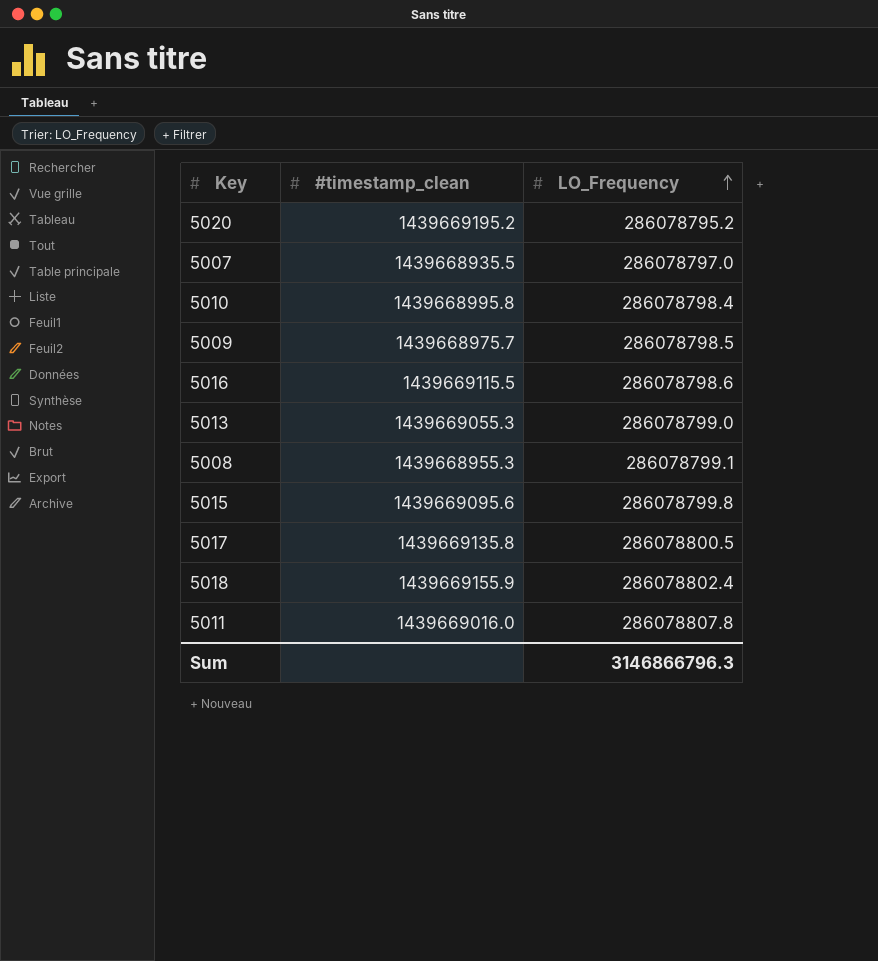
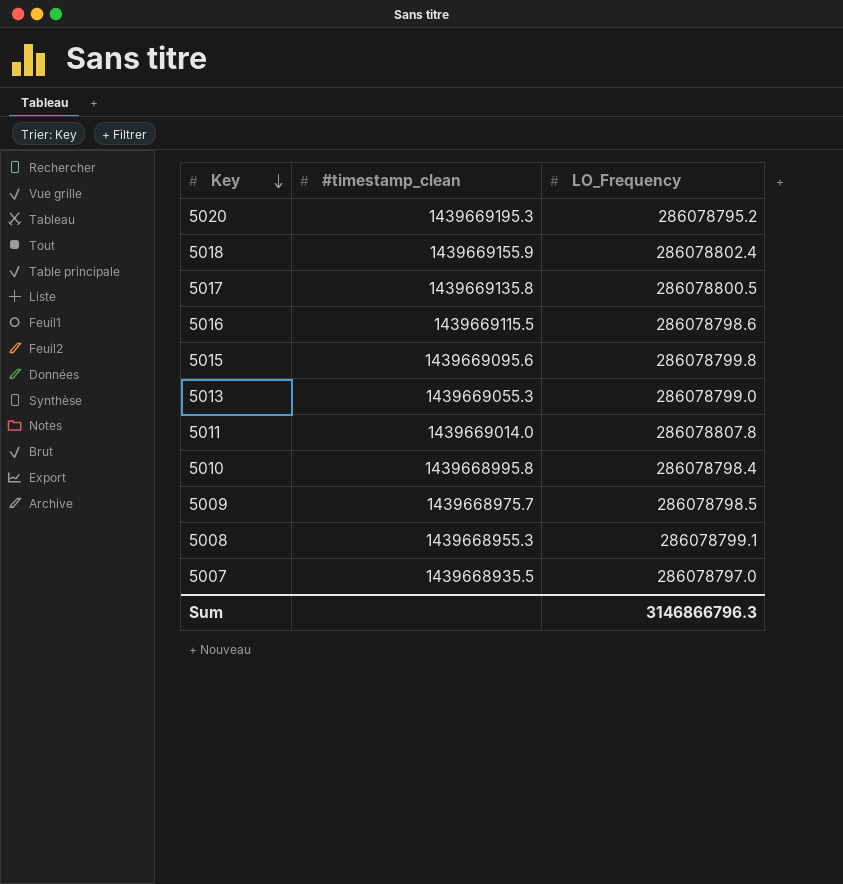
row order: LO_Frequency ascending -> Key descending
5020 | #timestamp_clean: 1439669195.2 -> 1439669195.3
5011 | #timestamp_clean: 1439669016.0 -> 1439669014.0

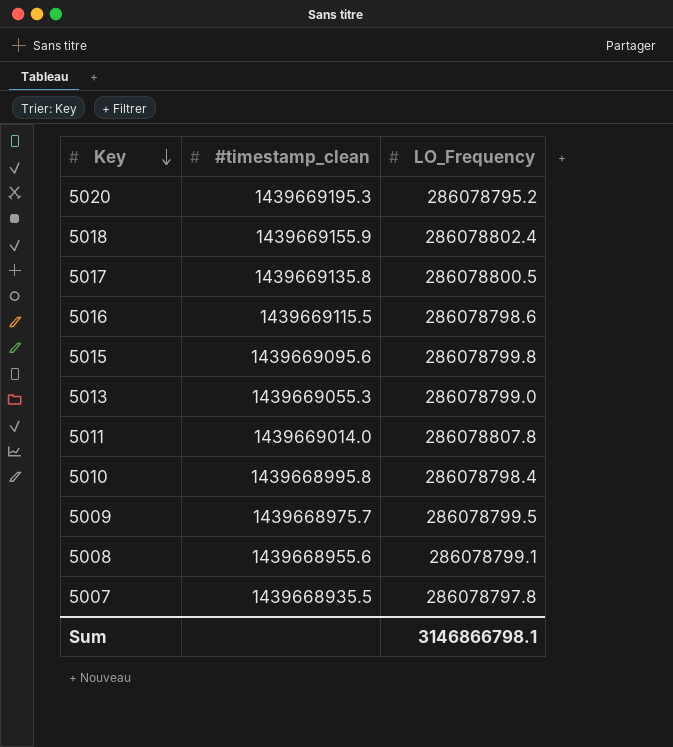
5009 | LO_Frequency: 286078798.5 -> 286078799.5
5008 | #timestamp_clean: 1439668955.3 -> 1439668955.6
5007 | LO_Frequency: 286078797.0 -> 286078797.8
Sum | LO_Frequency: 3146866796.3 -> 3146866798.1

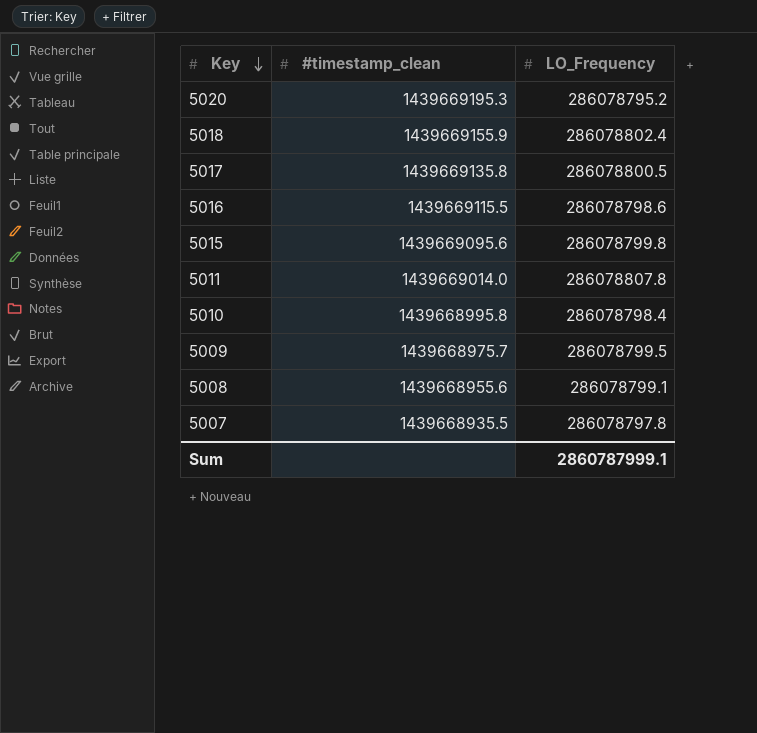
row 5013: 1439669055.3 | 286078799.0 -> none
Sum | LO_Frequency: 3146866798.1 -> 2860787999.1

